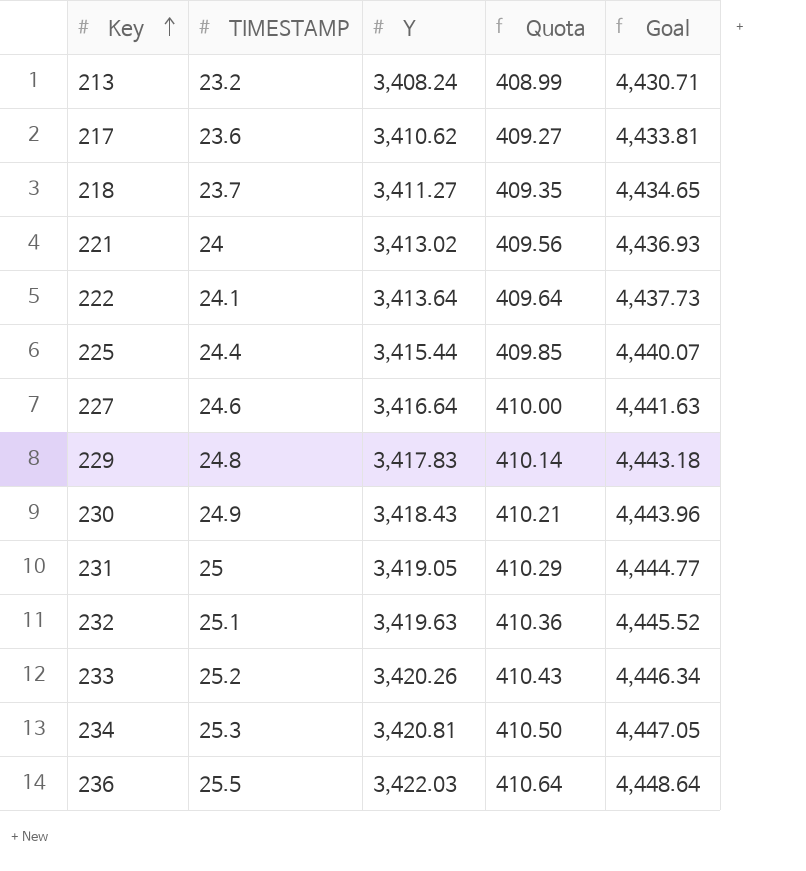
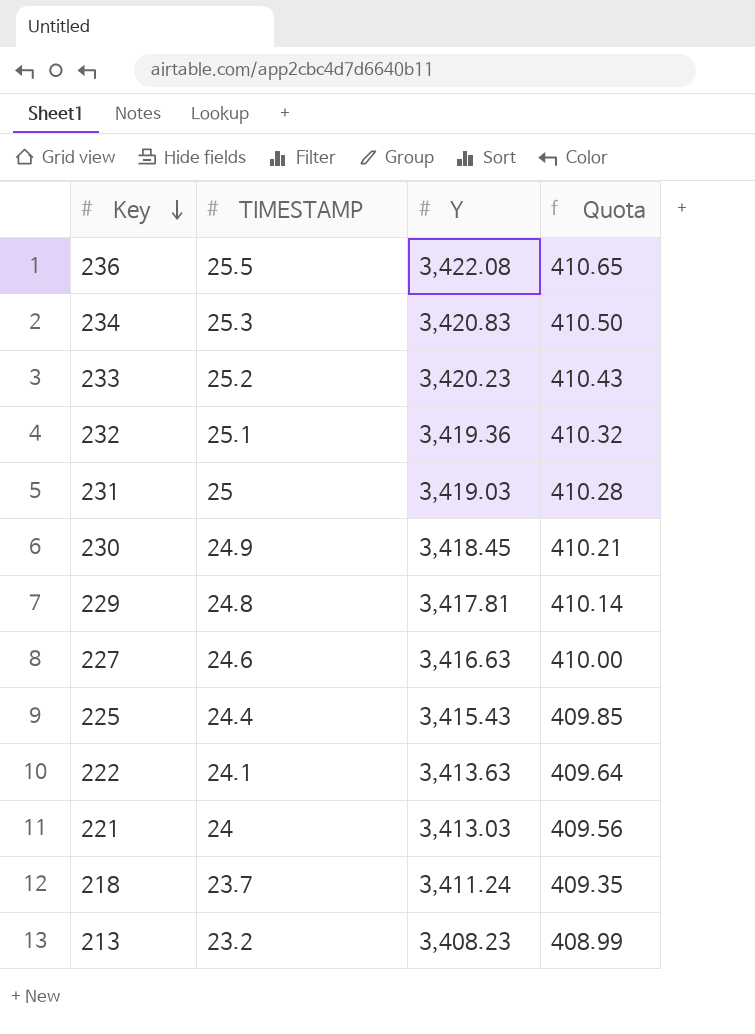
row order: Key ascending -> Key descending
column Goal | formula: [Y] * 1.3 -> none
row 217: 23.6 | 3,410.62 | 409.27 | 4,433.81 -> none
236 | Y: 3,422.03 -> 3,422.08
236 | Quota: 410.64 -> 410.65
234 | Y: 3,420.81 -> 3,420.83
233 | Y: 3,420.26 -> 3,420.23
232 | Y: 3,419.63 -> 3,419.36
232 | Quota: 410.36 -> 410.32
231 | Y: 3,419.05 -> 3,419.03
231 | Quota: 410.29 -> 410.28
230 | Y: 3,418.43 -> 3,418.45
229 | Y: 3,417.83 -> 3,417.81
227 | Y: 3,416.64 -> 3,416.63
225 | Y: 3,415.44 -> 3,415.43
222 | Y: 3,413.64 -> 3,413.63
221 | Y: 3,413.02 -> 3,413.03
218 | Y: 3,411.27 -> 3,411.24
213 | Y: 3,408.24 -> 3,408.23

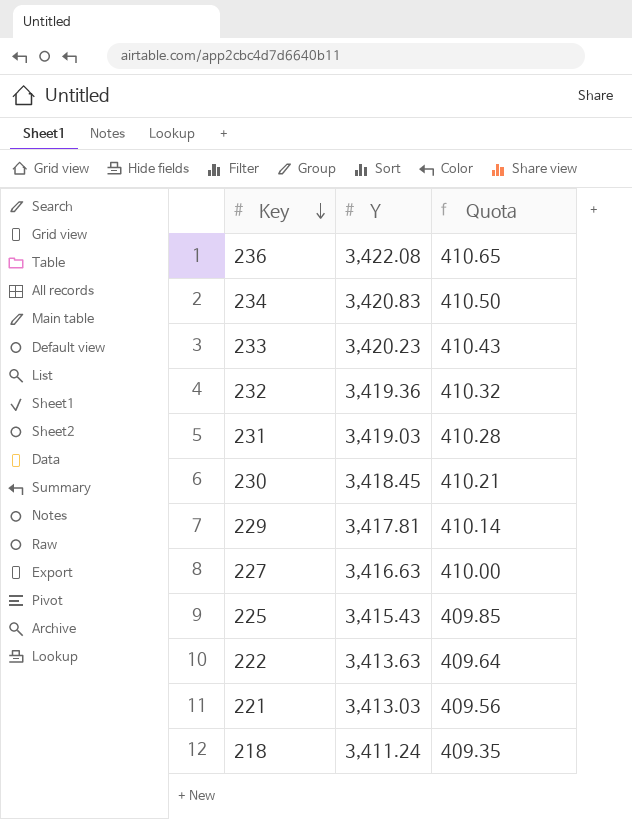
column TIMESTAMP | position: 2 -> none
row 213: 23.2 | 3,408.23 | 408.99 -> none

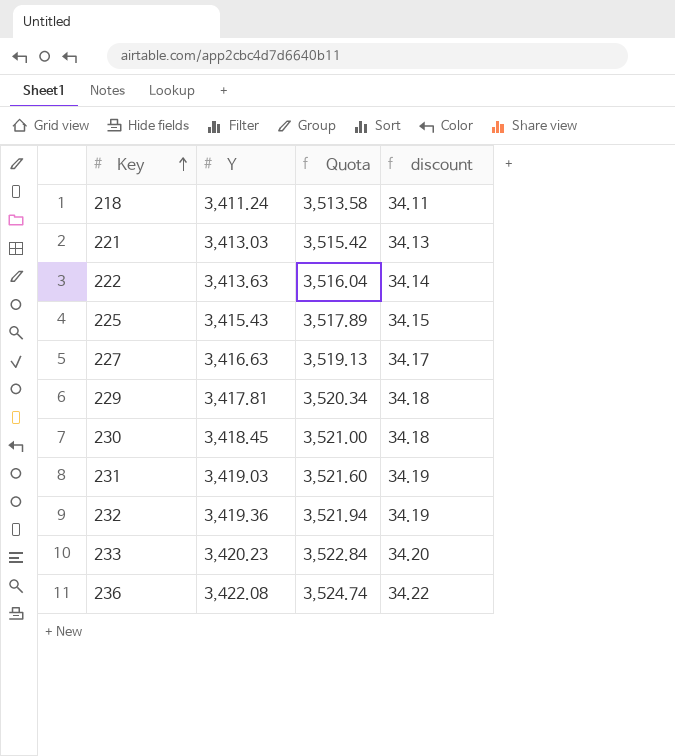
row order: Key descending -> Key ascending
column Quota | formula: [Y] * 0.12 -> [Y] * 1.03
column discount | formula: none -> [Y] * 0.01
row 234: 3,420.83 | 410.50 -> none

